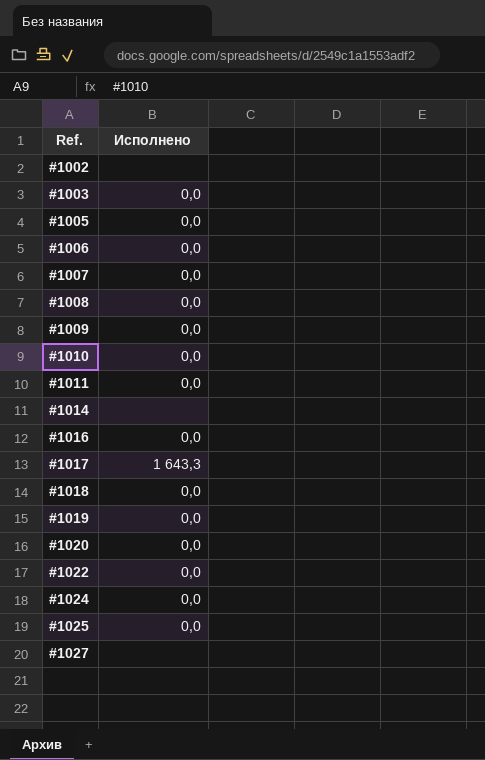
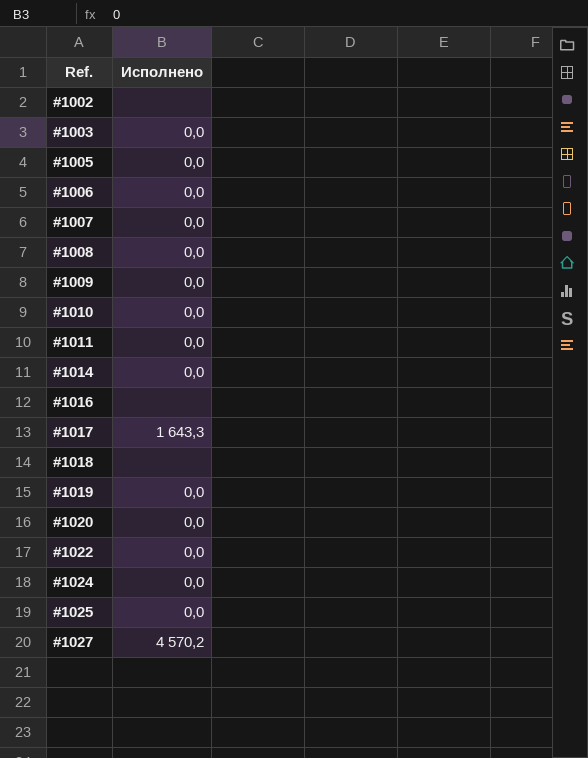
#1014 | Исполнено: none -> 0,0
#1016 | Исполнено: 0,0 -> none
#1018 | Исполнено: 0,0 -> none
#1027 | Исполнено: none -> 4 570,2

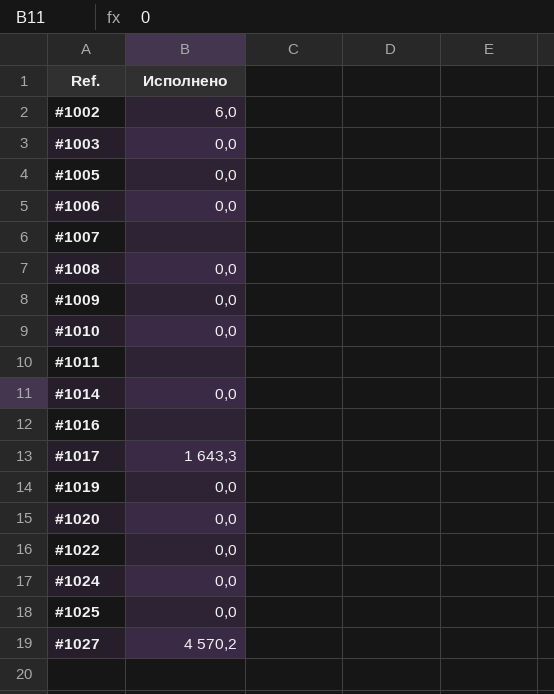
row #1018: none -> none
#1002 | Исполнено: none -> 6,0
#1007 | Исполнено: 0,0 -> none
#1011 | Исполнено: 0,0 -> none

